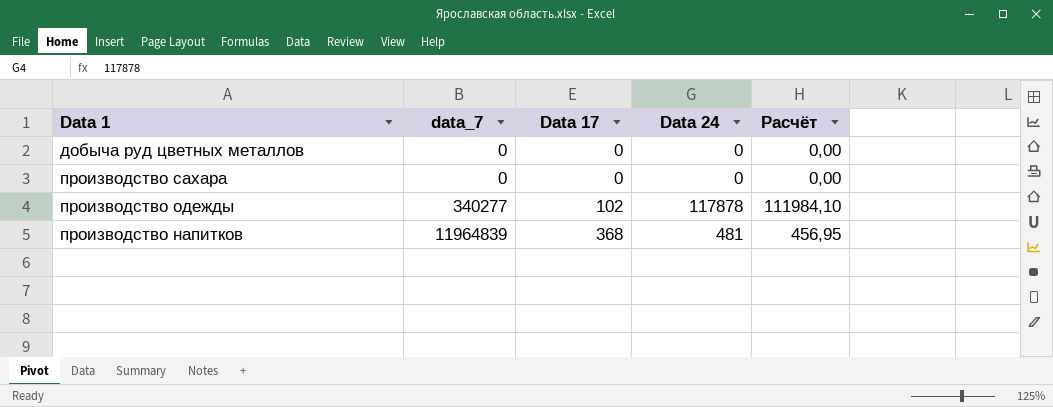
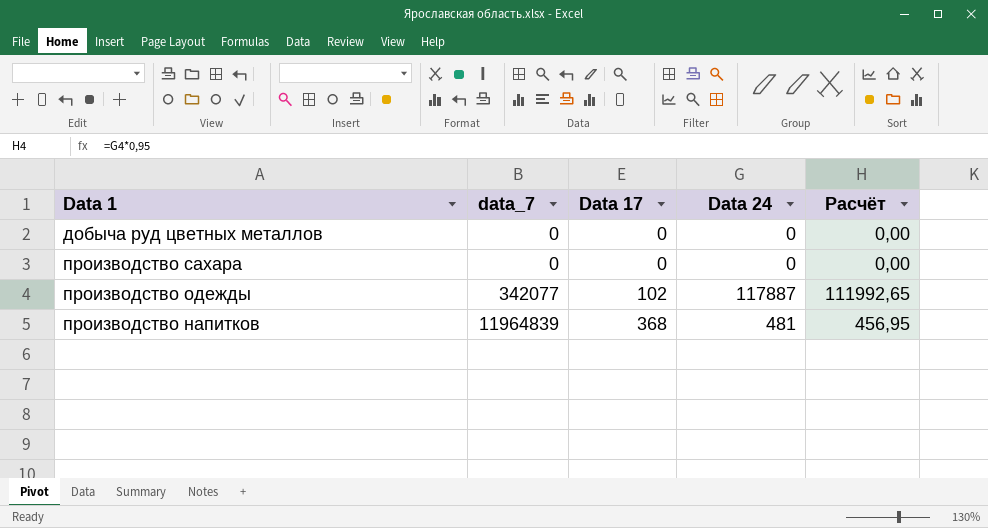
производство одежды | data_7: 340277 -> 342077
производство одежды | Data 24: 117878 -> 117887
производство одежды | Расчёт: 111984,10 -> 111992,65

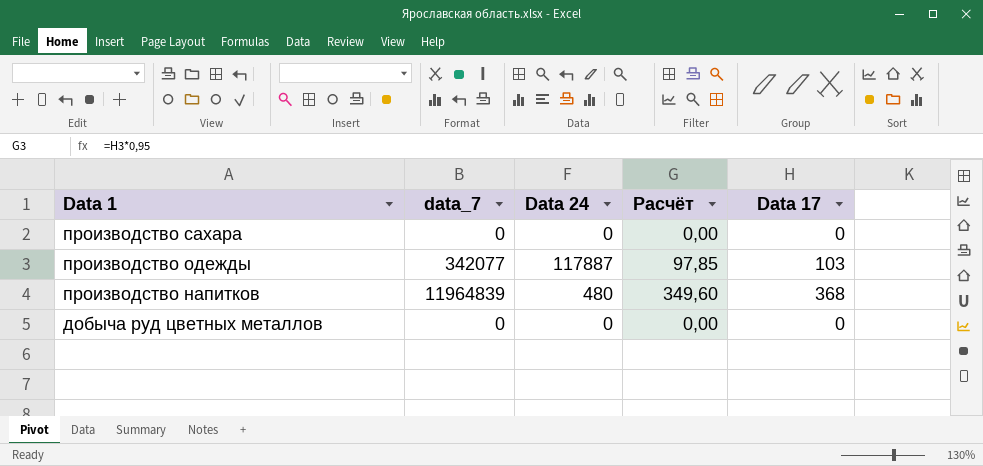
row order: data_7 ascending -> Data 1 descending
column Расчёт | formula: [Data 24] * 0,95 -> [Data 17] * 0,95
column Data 17 | position: 3 -> 5
производство одежды | Data 17: 102 -> 103
производство напитков | Data 24: 481 -> 480

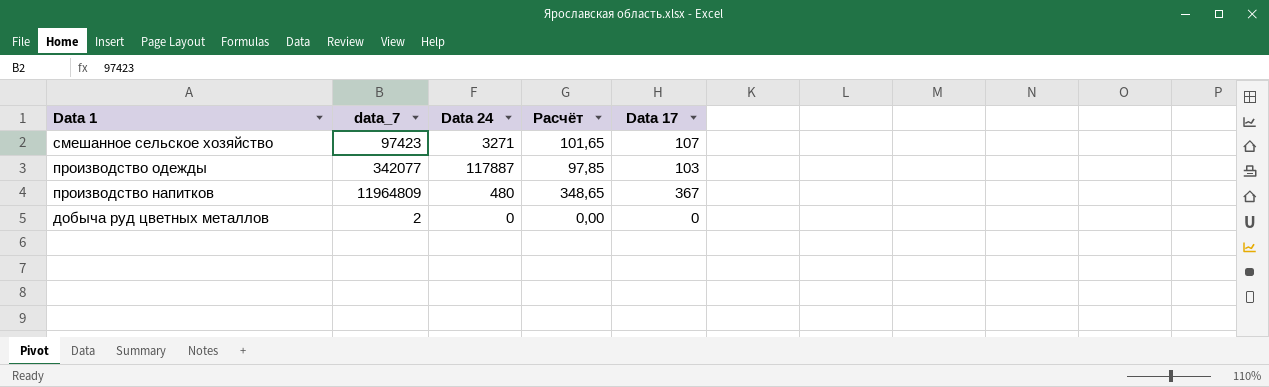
row производство сахара: 0 | 0 | 0,00 | 0 -> none
row смешанное сельское хозяйство: none -> 97423 | 3271 | 101,65 | 107
производство напитков | data_7: 11964839 -> 11964809
производство напитков | Расчёт: 349,60 -> 348,65
производство напитков | Data 17: 368 -> 367
добыча руд цветных металлов | data_7: 0 -> 2

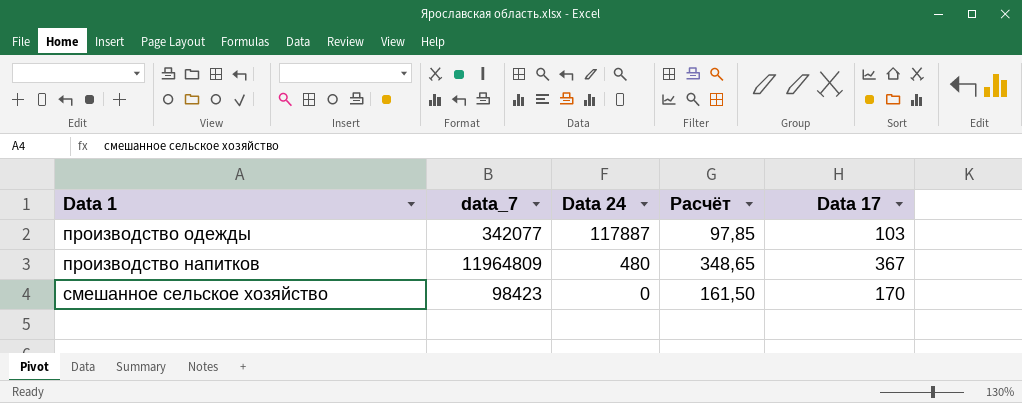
row order: Data 1 descending -> Data 24 descending
row добыча руд цветных металлов: 2 | 0 | 0,00 | 0 -> none
смешанное сельское хозяйство | data_7: 97423 -> 98423
смешанное сельское хозяйство | Data 24: 3271 -> 0
смешанное сельское хозяйство | Расчёт: 101,65 -> 161,50
смешанное сельское хозяйство | Data 17: 107 -> 170

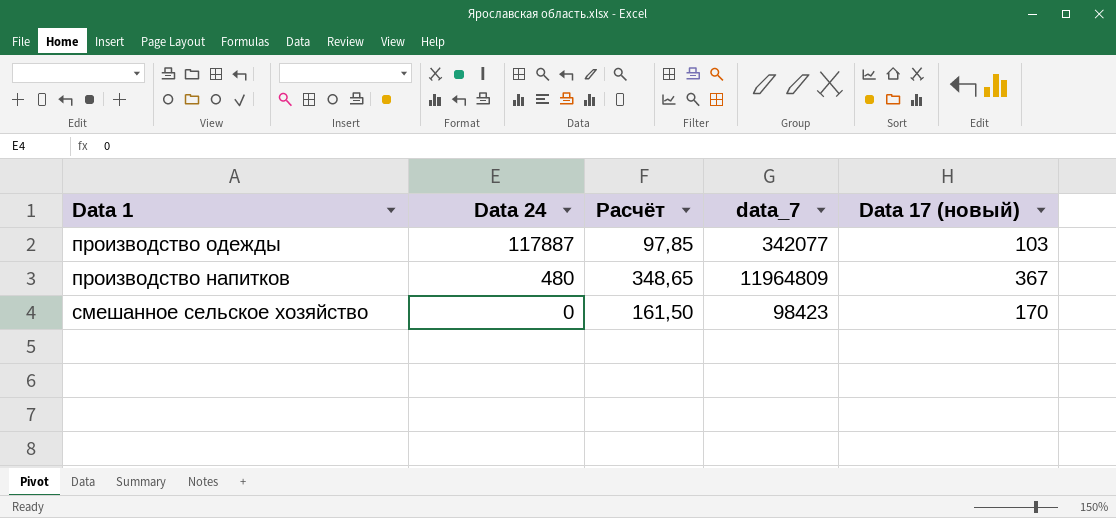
column data_7 | position: 2 -> 4
column name: Data 17 -> Data 17 (новый)

